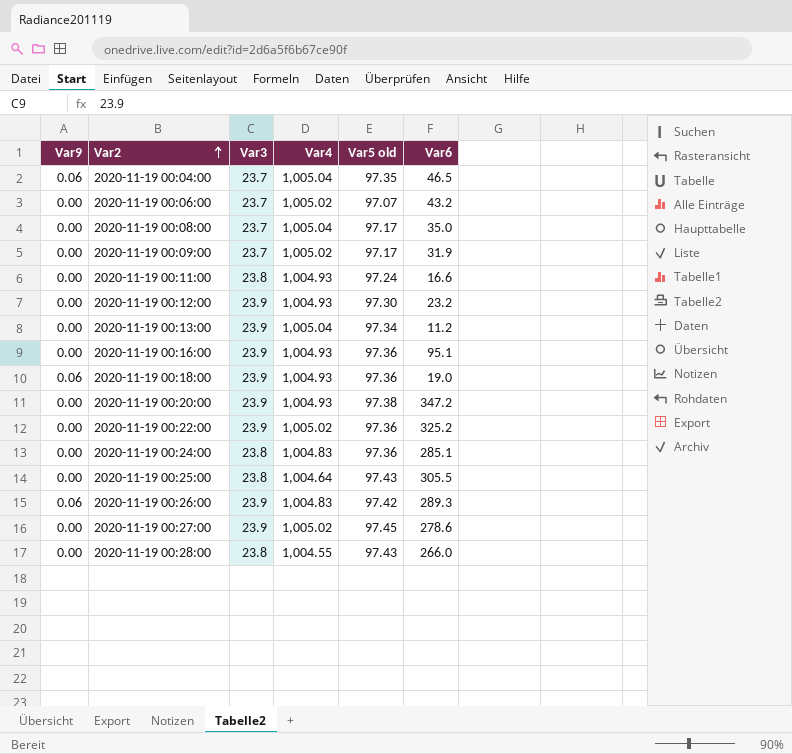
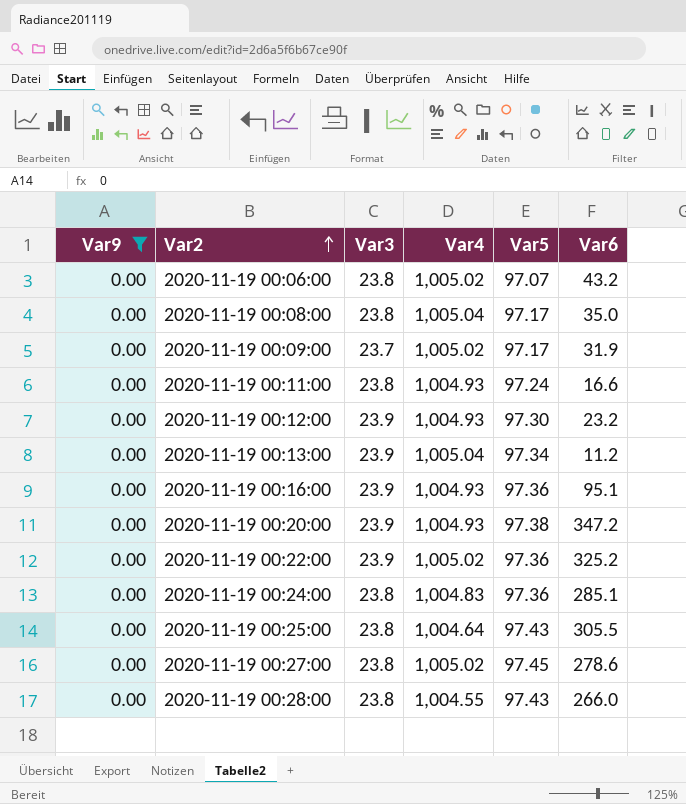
filter: none -> Var9 = 0.00
column name: Var5 old -> Var5
2020-11-19 00:06:00 | Var3: 23.7 -> 23.8
2020-11-19 00:08:00 | Var3: 23.7 -> 23.8
2020-11-19 00:27:00 | Var3: 23.9 -> 23.8

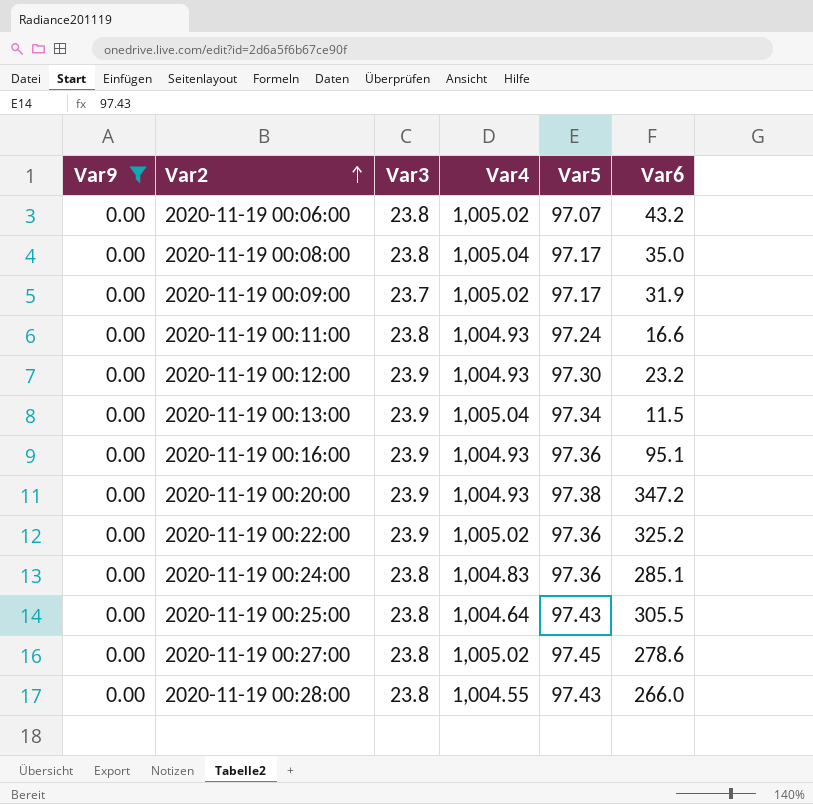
2020-11-19 00:13:00 | Var6: 11.2 -> 11.5

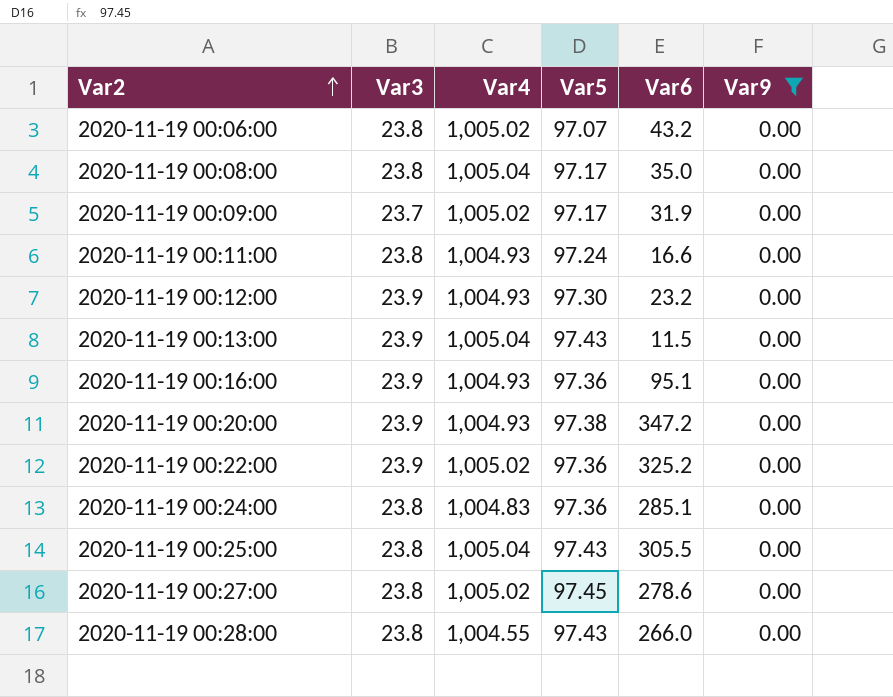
column Var9 | position: 1 -> 6
2020-11-19 00:13:00 | Var5: 97.34 -> 97.43
2020-11-19 00:25:00 | Var4: 1,004.64 -> 1,005.04

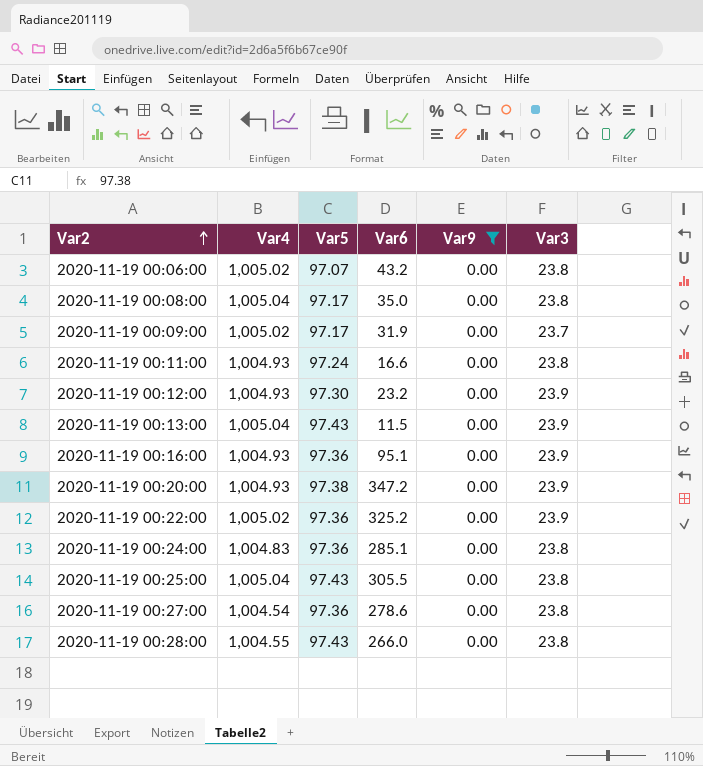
column Var3 | position: 2 -> 6
2020-11-19 00:27:00 | Var4: 1,005.02 -> 1,004.54
2020-11-19 00:27:00 | Var5: 97.45 -> 97.36

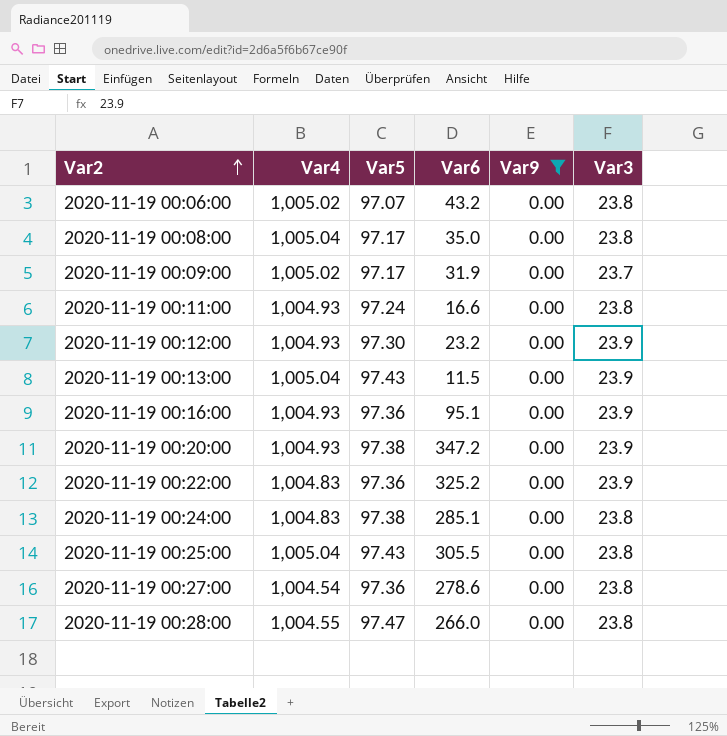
2020-11-19 00:22:00 | Var4: 1,005.02 -> 1,004.83
2020-11-19 00:24:00 | Var5: 97.36 -> 97.38
2020-11-19 00:28:00 | Var5: 97.43 -> 97.47

